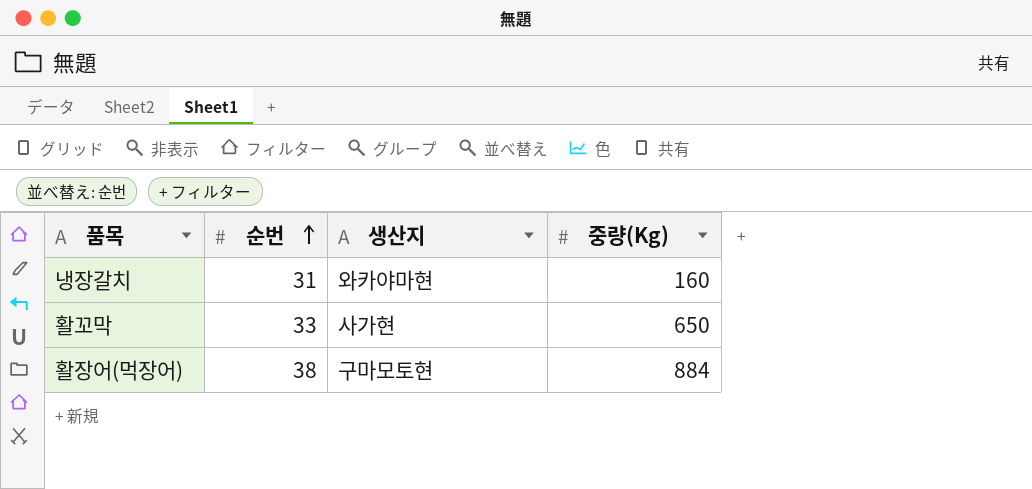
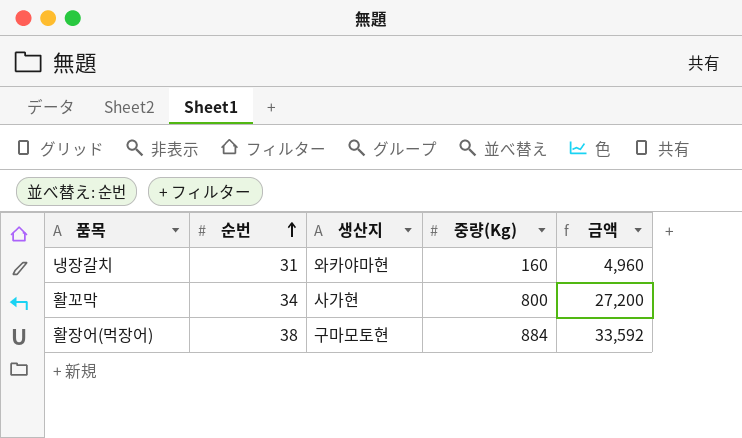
column 금액 | formula: none -> [순번] * [중량(Kg)]
활꼬막 | 순번: 33 -> 34
활꼬막 | 중량(Kg): 650 -> 800

